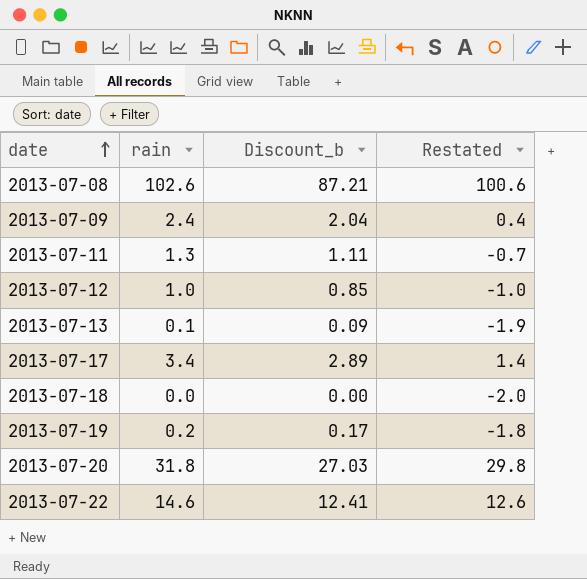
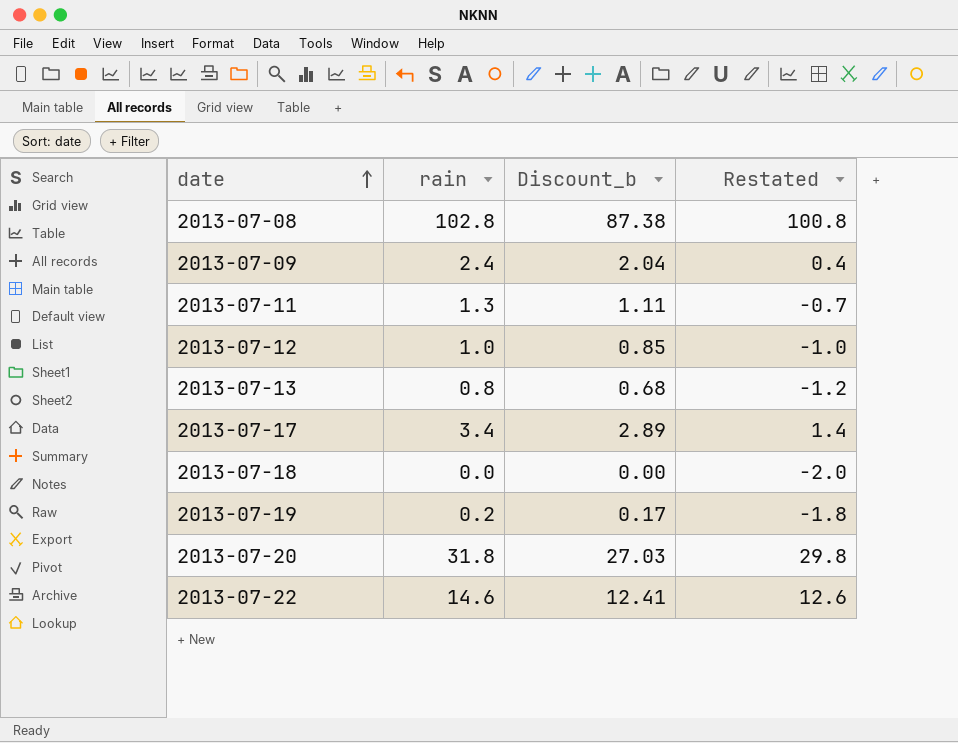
2013-07-08 | rain: 102.6 -> 102.8
2013-07-08 | Discount_b: 87.21 -> 87.38
2013-07-08 | Restated: 100.6 -> 100.8
2013-07-13 | rain: 0.1 -> 0.8
2013-07-13 | Discount_b: 0.09 -> 0.68
2013-07-13 | Restated: -1.9 -> -1.2

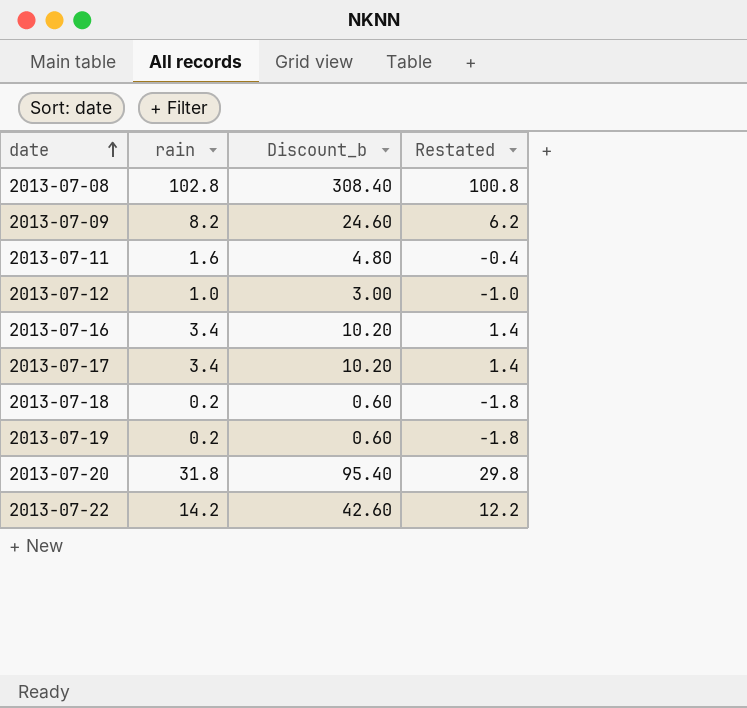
column Discount_b | formula: [rain] * 0.85 -> [rain] * 3
row 2013-07-13: 0.8 | 0.68 | -1.2 -> none
2013-07-09 | rain: 2.4 -> 8.2
2013-07-09 | Restated: 0.4 -> 6.2
2013-07-11 | rain: 1.3 -> 1.6
2013-07-11 | Restated: -0.7 -> -0.4
row 2013-07-16: none -> 3.4 | 10.20 | 1.4
2013-07-18 | rain: 0.0 -> 0.2
2013-07-18 | Restated: -2.0 -> -1.8
2013-07-22 | rain: 14.6 -> 14.2
2013-07-22 | Restated: 12.6 -> 12.2

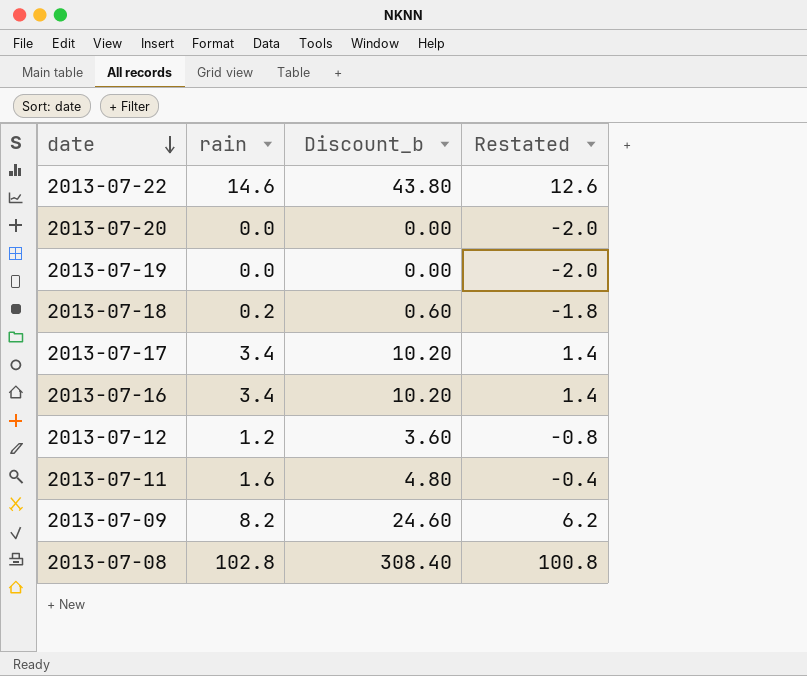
row order: date ascending -> date descending
2013-07-22 | rain: 14.2 -> 14.6
2013-07-22 | Discount_b: 42.60 -> 43.80
2013-07-22 | Restated: 12.2 -> 12.6
2013-07-20 | rain: 31.8 -> 0.0
2013-07-20 | Discount_b: 95.40 -> 0.00
2013-07-20 | Restated: 29.8 -> -2.0
2013-07-19 | rain: 0.2 -> 0.0
2013-07-19 | Discount_b: 0.60 -> 0.00
2013-07-19 | Restated: -1.8 -> -2.0
2013-07-12 | rain: 1.0 -> 1.2
2013-07-12 | Discount_b: 3.00 -> 3.60
2013-07-12 | Restated: -1.0 -> -0.8

